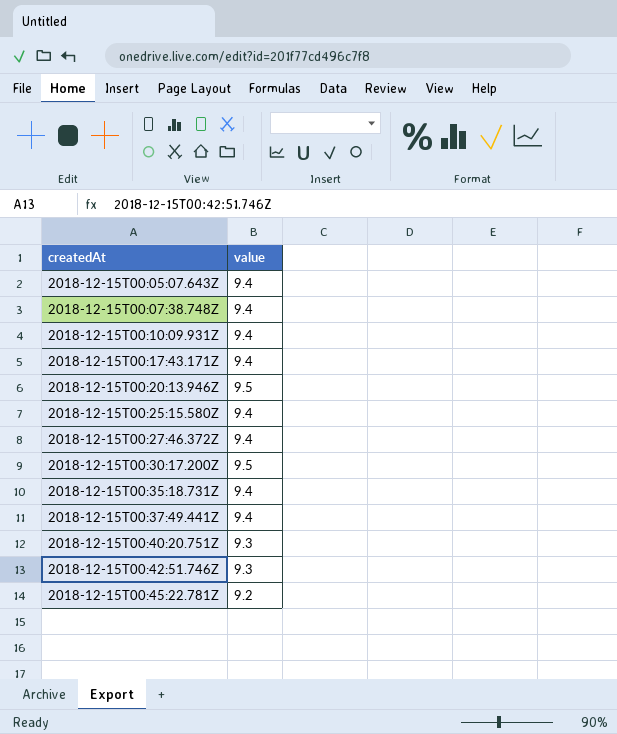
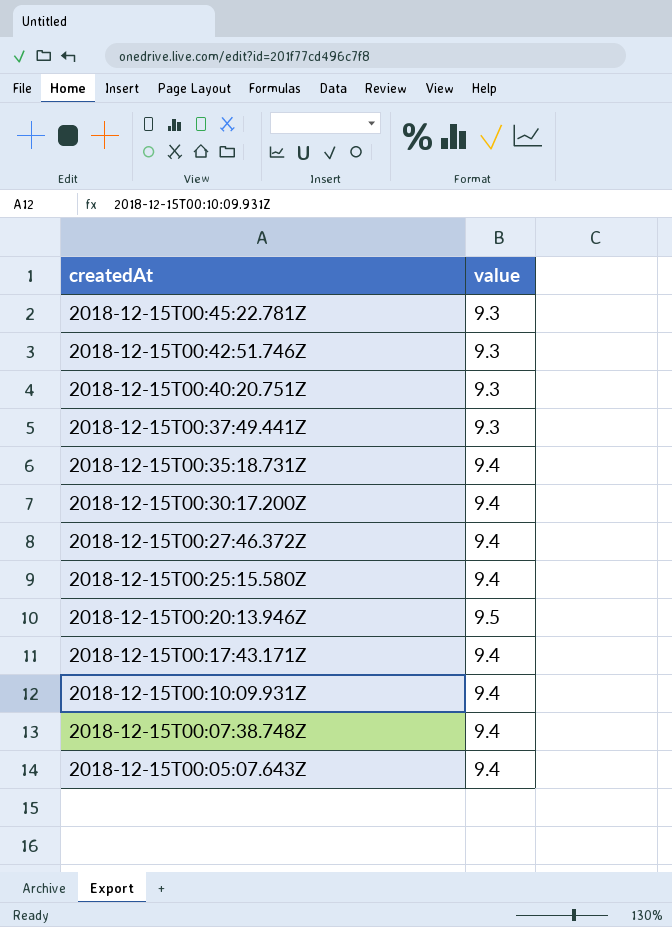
row order: createdAt ascending -> createdAt descending
2018-12-15T00:45:22.781Z | value: 9.2 -> 9.3
2018-12-15T00:37:49.441Z | value: 9.4 -> 9.3
2018-12-15T00:30:17.200Z | value: 9.5 -> 9.4

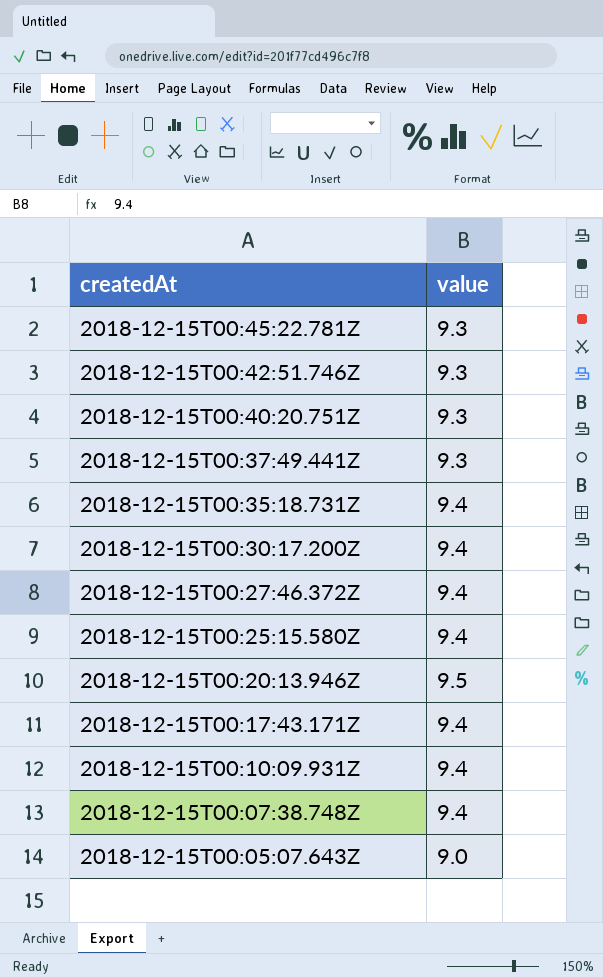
2018-12-15T00:05:07.643Z | value: 9.4 -> 9.0

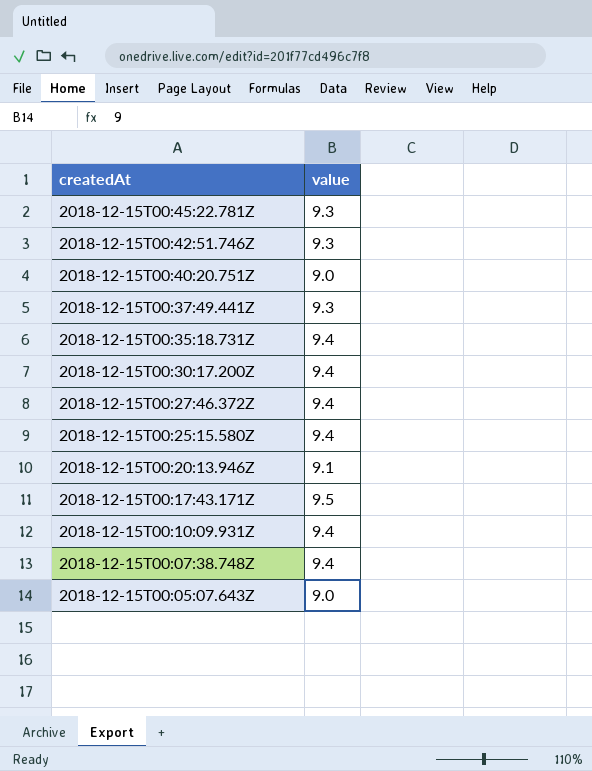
2018-12-15T00:40:20.751Z | value: 9.3 -> 9.0
2018-12-15T00:20:13.946Z | value: 9.5 -> 9.1
2018-12-15T00:17:43.171Z | value: 9.4 -> 9.5

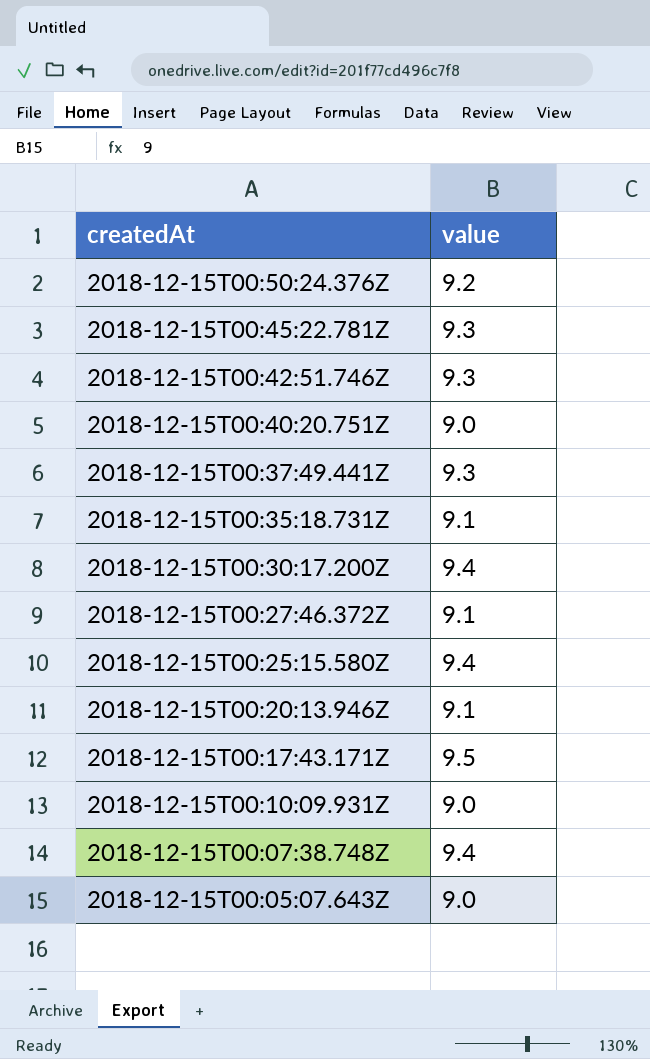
row 2018-12-15T00:50:24.376Z: none -> 9.2
2018-12-15T00:35:18.731Z | value: 9.4 -> 9.1
2018-12-15T00:27:46.372Z | value: 9.4 -> 9.1
2018-12-15T00:10:09.931Z | value: 9.4 -> 9.0

